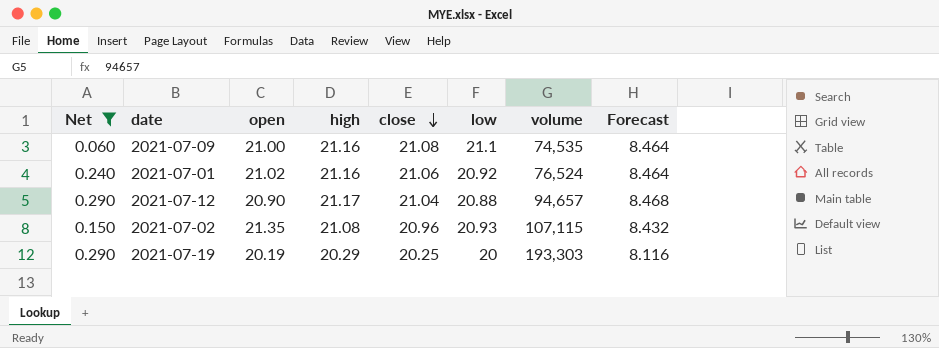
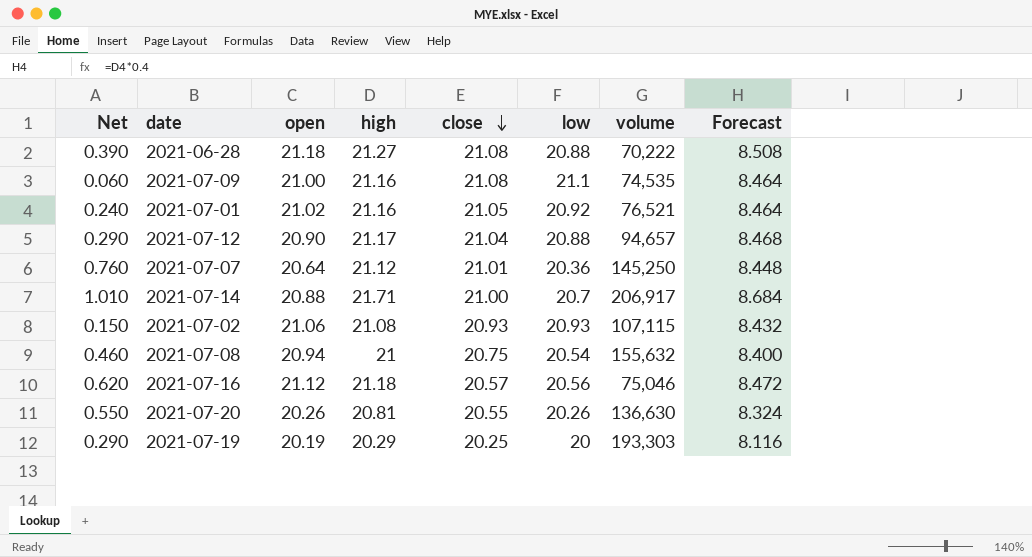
filter: Net <= 0.290 -> none
2021-07-01 | close: 21.06 -> 21.05
2021-07-01 | volume: 76,524 -> 76,521
2021-07-02 | open: 21.35 -> 21.06
2021-07-02 | close: 20.96 -> 20.93

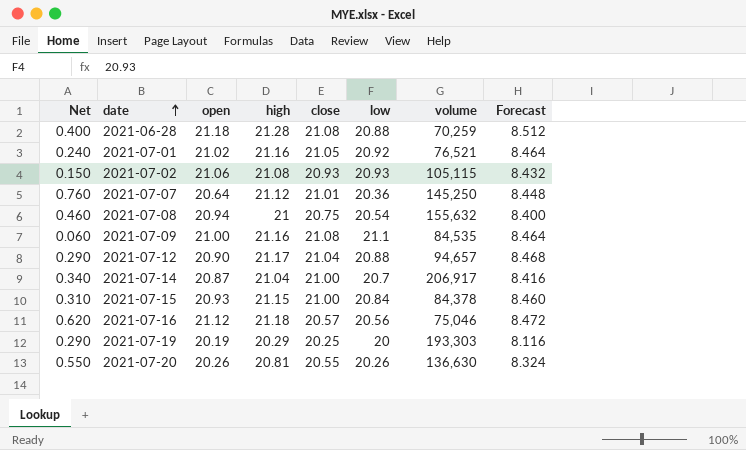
row order: close descending -> date ascending
2021-06-28 | Net: 0.390 -> 0.400
2021-06-28 | high: 21.27 -> 21.28
2021-06-28 | volume: 70,222 -> 70,259
2021-06-28 | Forecast: 8.508 -> 8.512
2021-07-02 | volume: 107,115 -> 105,115
2021-07-09 | volume: 74,535 -> 84,535
2021-07-14 | Net: 1.010 -> 0.340
2021-07-14 | open: 20.88 -> 20.87
2021-07-14 | high: 21.71 -> 21.04
2021-07-14 | Forecast: 8.684 -> 8.416
row 2021-07-15: none -> 0.310 | 20.93 | 21.15 | 21.00 | 20.84 | 84,378 | 8.460

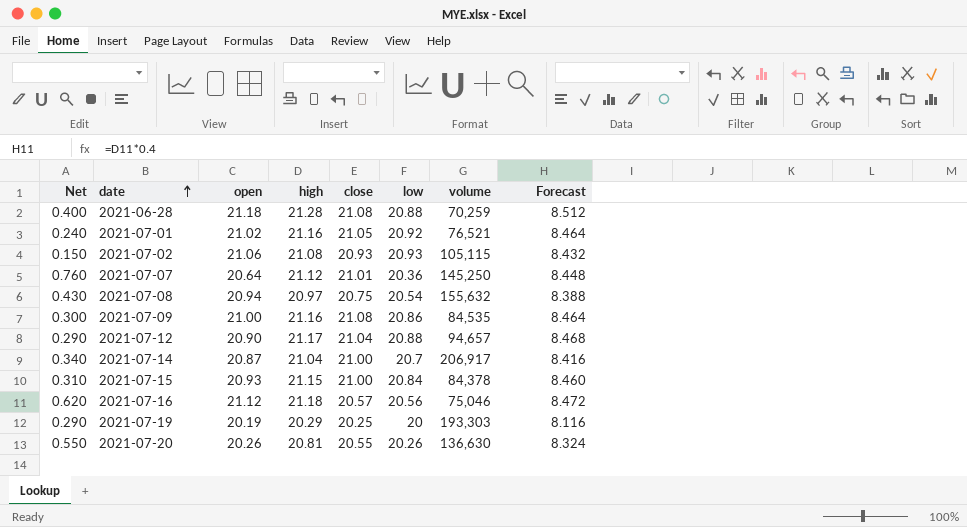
2021-07-08 | Net: 0.460 -> 0.430
2021-07-08 | high: 21 -> 20.97
2021-07-08 | Forecast: 8.400 -> 8.388
2021-07-09 | Net: 0.060 -> 0.300
2021-07-09 | low: 21.1 -> 20.86

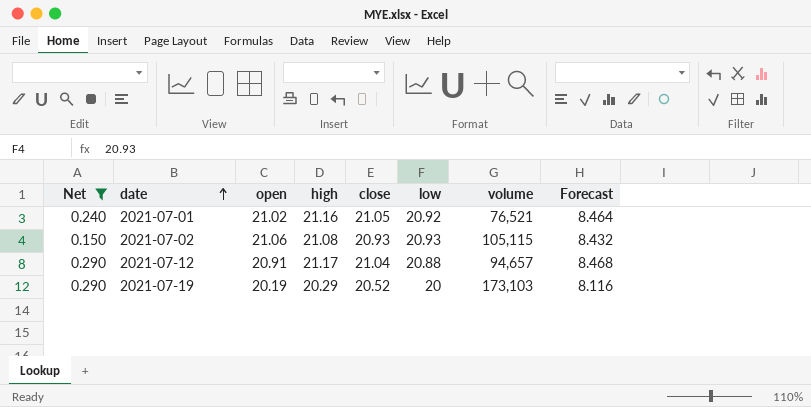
filter: none -> Net <= 0.290
2021-07-12 | open: 20.90 -> 20.91
2021-07-19 | close: 20.25 -> 20.52
2021-07-19 | volume: 193,303 -> 173,103

